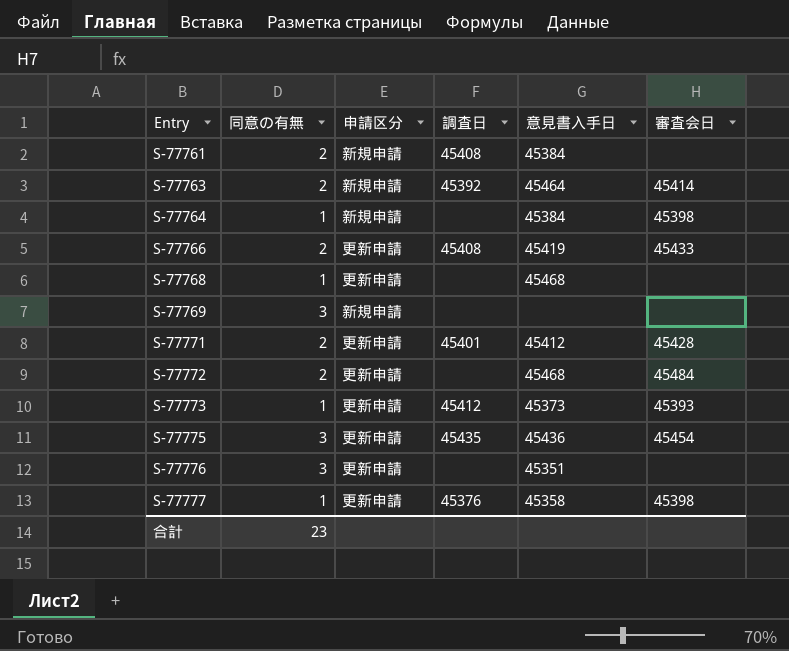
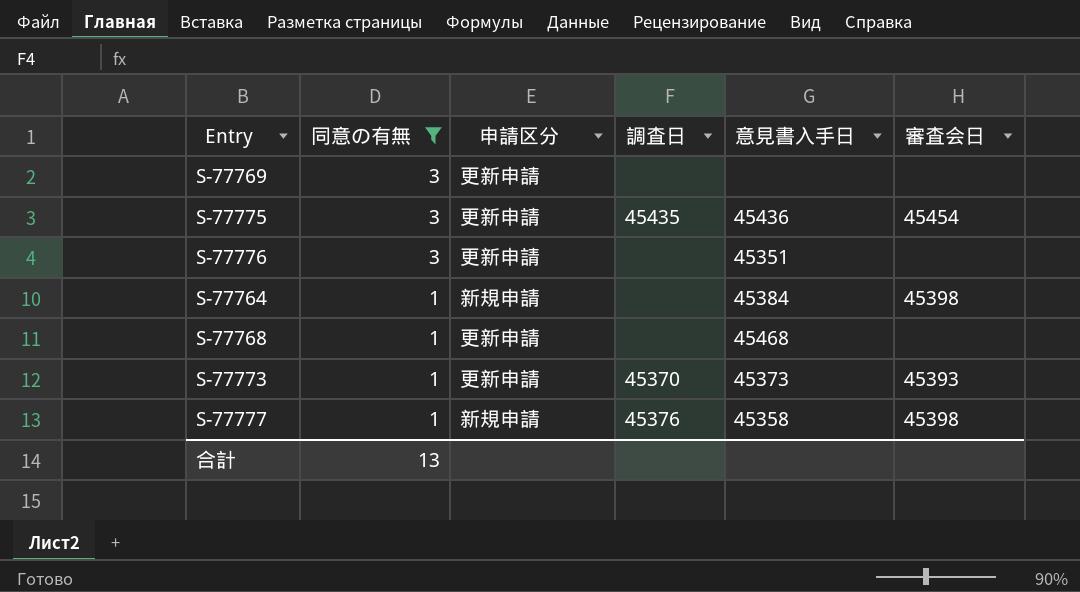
filter: none -> 同意の有無 != 2
row order: Entry ascending -> 同意の有無 descending
S-77769 | 申請区分: 新規申請 -> 更新申請
S-77773 | 調査日: 45412 -> 45370
S-77777 | 申請区分: 更新申請 -> 新規申請
合計 | 同意の有無: 23 -> 13

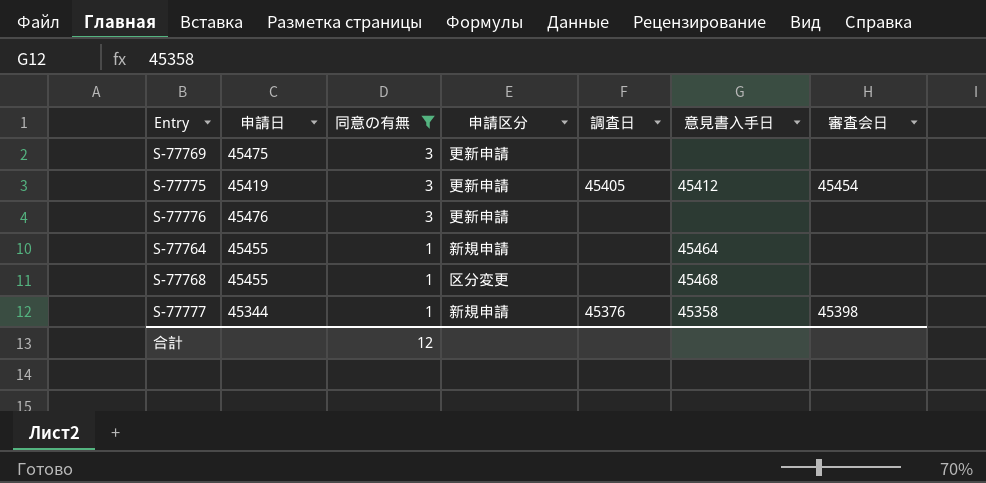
column 申請日 | position: none -> 2
row S-77773: 1 | 更新申請 | 45370 | 45373 | 45393 -> none
S-77775 | 調査日: 45435 -> 45405
S-77775 | 意見書入手日: 45436 -> 45412
S-77776 | 意見書入手日: 45351 -> none
S-77764 | 意見書入手日: 45384 -> 45464
S-77764 | 審査会日: 45398 -> none
S-77768 | 申請区分: 更新申請 -> 区分変更
合計 | 同意の有無: 13 -> 12

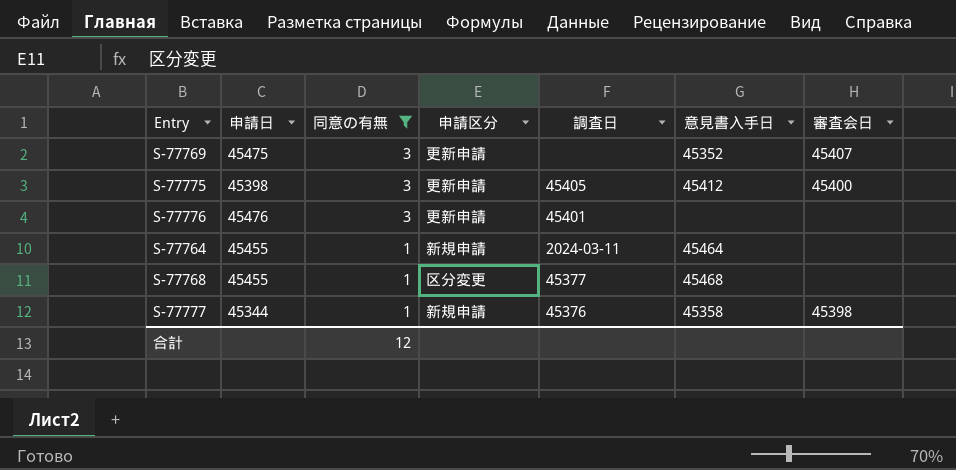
S-77769 | 意見書入手日: none -> 45352
S-77769 | 審査会日: none -> 45407
S-77775 | 申請日: 45419 -> 45398
S-77775 | 審査会日: 45454 -> 45400
S-77776 | 調査日: none -> 45401
S-77764 | 調査日: none -> 2024-03-11
S-77768 | 調査日: none -> 45377

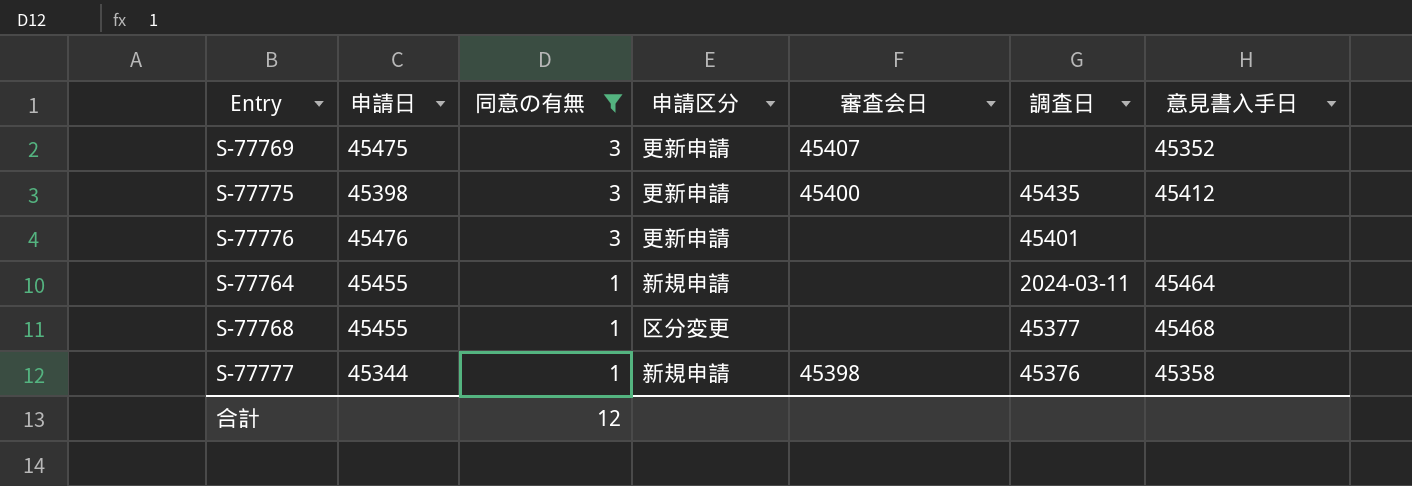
column 審査会日 | position: 7 -> 5
S-77775 | 調査日: 45405 -> 45435

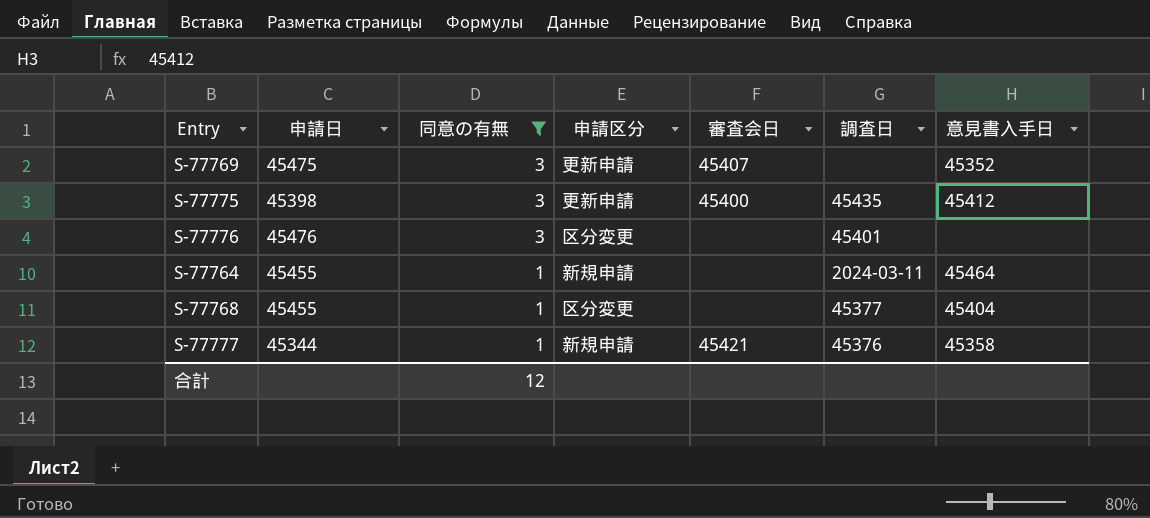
S-77776 | 申請区分: 更新申請 -> 区分変更
S-77768 | 意見書入手日: 45468 -> 45404
S-77777 | 審査会日: 45398 -> 45421

